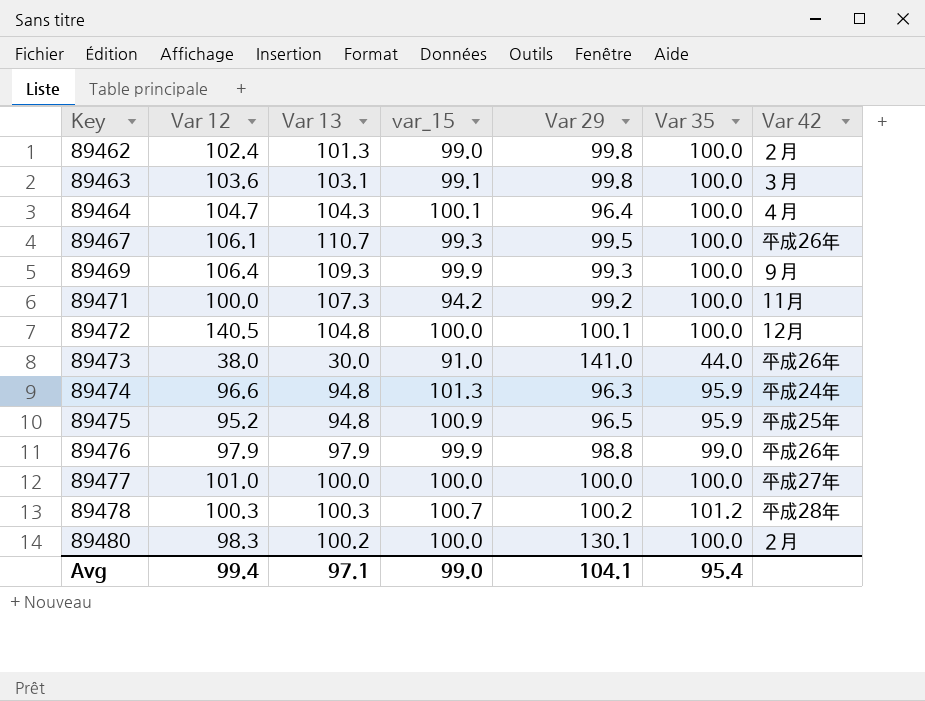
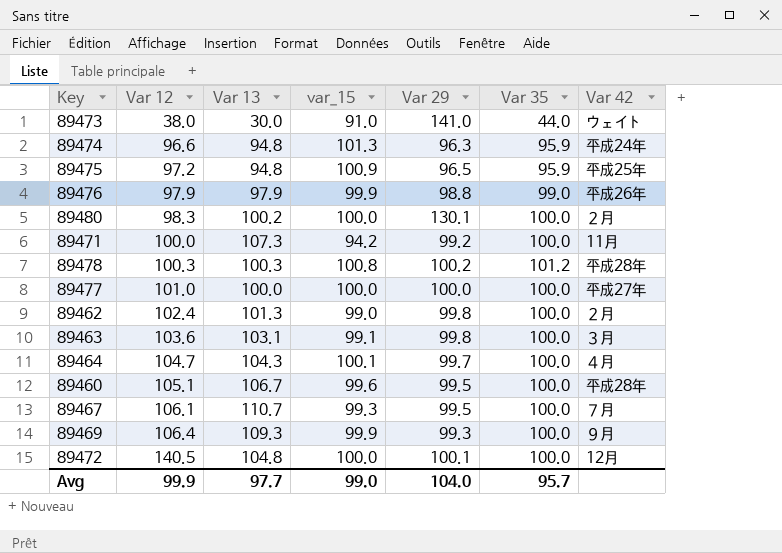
row order: Key ascending -> Var 12 ascending
89473 | Var 42: 平成26年 -> ウェイト
89475 | Var 12: 95.2 -> 97.2
89478 | var_15: 100.7 -> 100.8
89464 | Var 29: 96.4 -> 99.7
row 89460: none -> 105.1 | 106.7 | 99.6 | 99.5 | 100.0 | 平成28年
89467 | Var 42: 平成26年 -> ７月
Avg | Var 12: 99.4 -> 99.9
Avg | Var 13: 97.1 -> 97.7
Avg | Var 29: 104.1 -> 104.0
Avg | Var 35: 95.4 -> 95.7

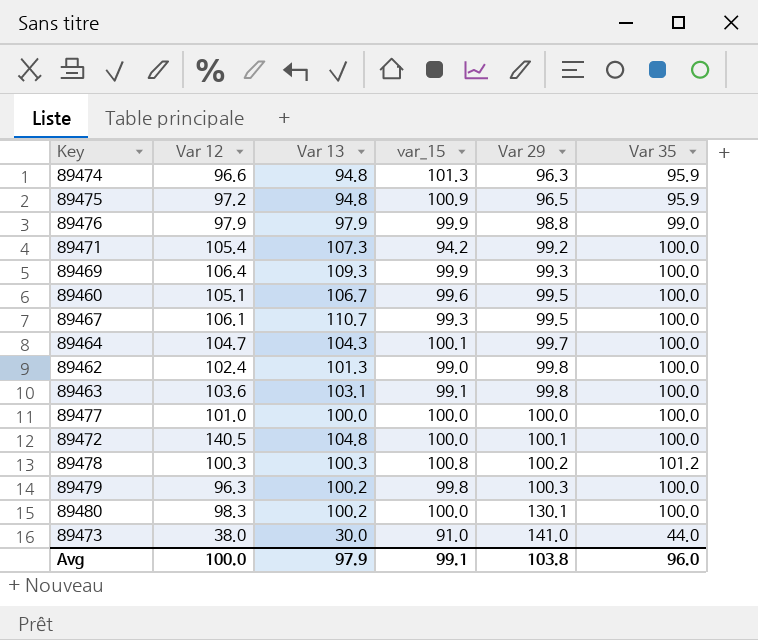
row order: Var 12 ascending -> Var 29 ascending
column Var 42 | position: 7 -> none
89471 | Var 12: 100.0 -> 105.4
row 89479: none -> 96.3 | 100.2 | 99.8 | 100.3 | 100.0
Avg | Var 12: 99.9 -> 100.0
Avg | Var 13: 97.7 -> 97.9
Avg | var_15: 99.0 -> 99.1
Avg | Var 29: 104.0 -> 103.8
Avg | Var 35: 95.7 -> 96.0

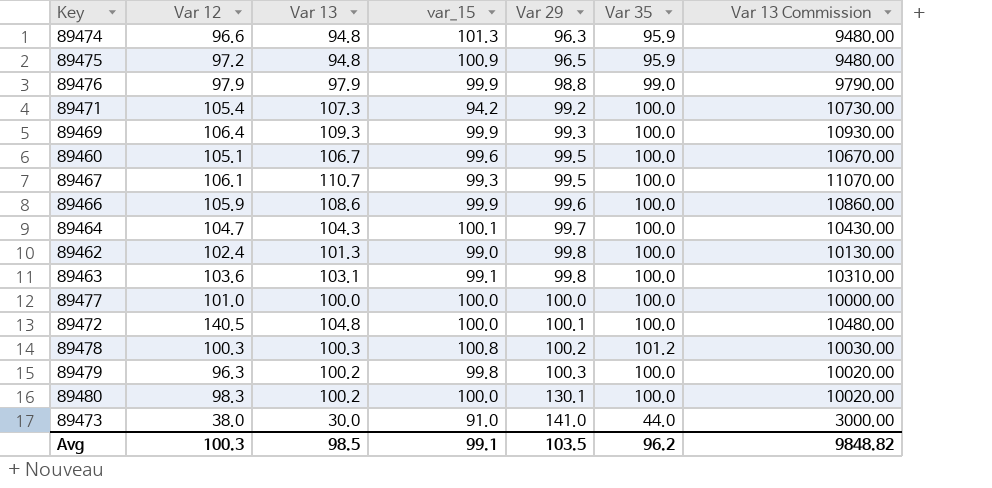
column Var 13 Commission | formula: none -> [Var 13] * 100
row 89466: none -> 105.9 | 108.6 | 99.9 | 99.6 | 100.0 | 10860.00
Avg | Var 12: 100.0 -> 100.3
Avg | Var 13: 97.9 -> 98.5
Avg | Var 29: 103.8 -> 103.5
Avg | Var 35: 96.0 -> 96.2

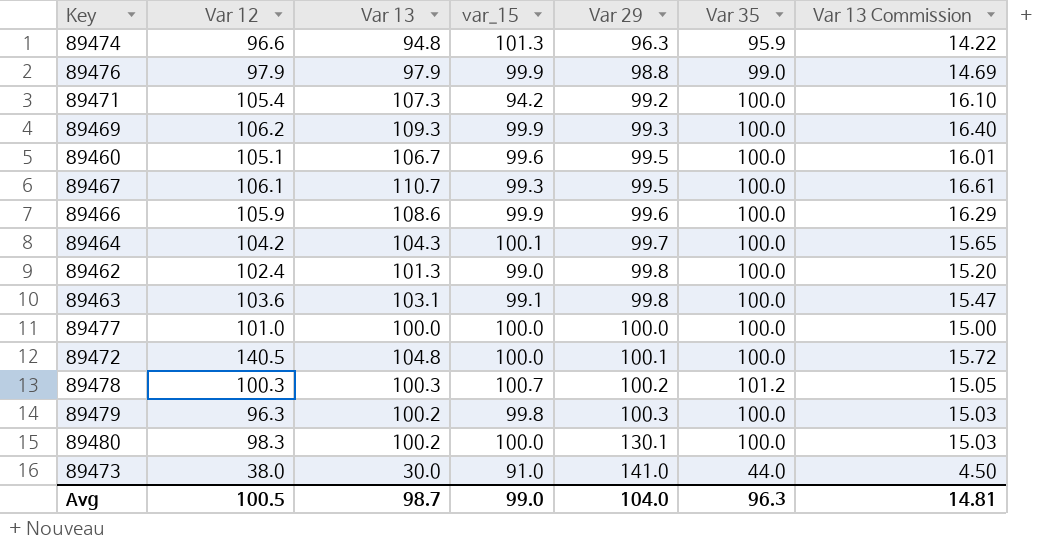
column Var 13 Commission | formula: [Var 13] * 100 -> [Var 13] * 0.15
row 89475: 97.2 | 94.8 | 100.9 | 96.5 | 95.9 | 9480.00 -> none
89469 | Var 12: 106.4 -> 106.2
89464 | Var 12: 104.7 -> 104.2
89478 | var_15: 100.8 -> 100.7
Avg | Var 12: 100.3 -> 100.5
Avg | Var 13: 98.5 -> 98.7
Avg | var_15: 99.1 -> 99.0
Avg | Var 29: 103.5 -> 104.0
Avg | Var 35: 96.2 -> 96.3
Avg | Var 13 Commission: 9848.82 -> 14.81

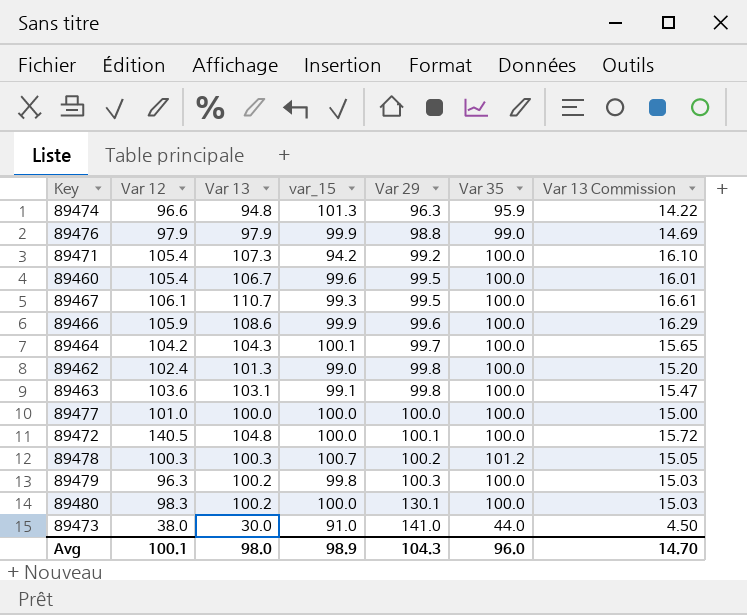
row 89469: 106.2 | 109.3 | 99.9 | 99.3 | 100.0 | 16.40 -> none
89460 | Var 12: 105.1 -> 105.4
Avg | Var 12: 100.5 -> 100.1
Avg | Var 13: 98.7 -> 98.0
Avg | var_15: 99.0 -> 98.9
Avg | Var 29: 104.0 -> 104.3
Avg | Var 35: 96.3 -> 96.0
Avg | Var 13 Commission: 14.81 -> 14.70

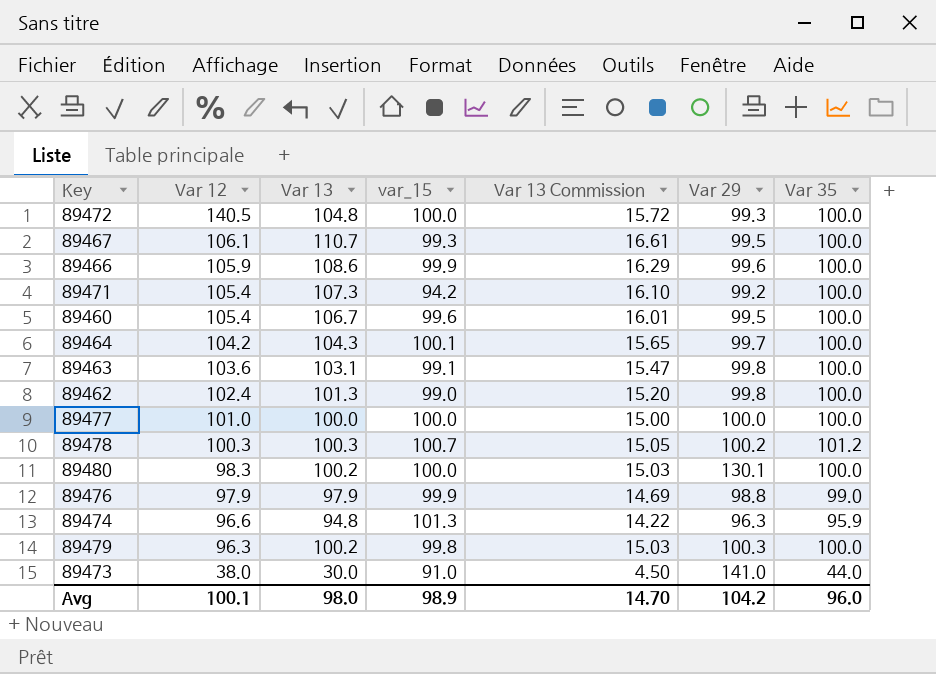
row order: Var 29 ascending -> Var 12 descending
column Var 13 Commission | position: 7 -> 5
89472 | Var 29: 100.1 -> 99.3
Avg | Var 29: 104.3 -> 104.2

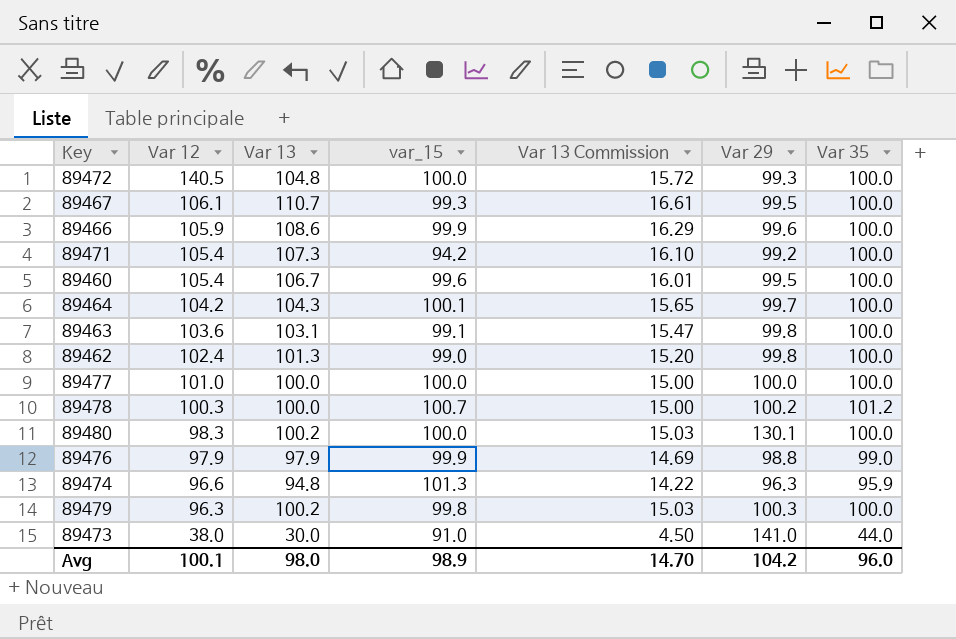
89478 | Var 13: 100.3 -> 100.0
89478 | Var 13 Commission: 15.05 -> 15.00

